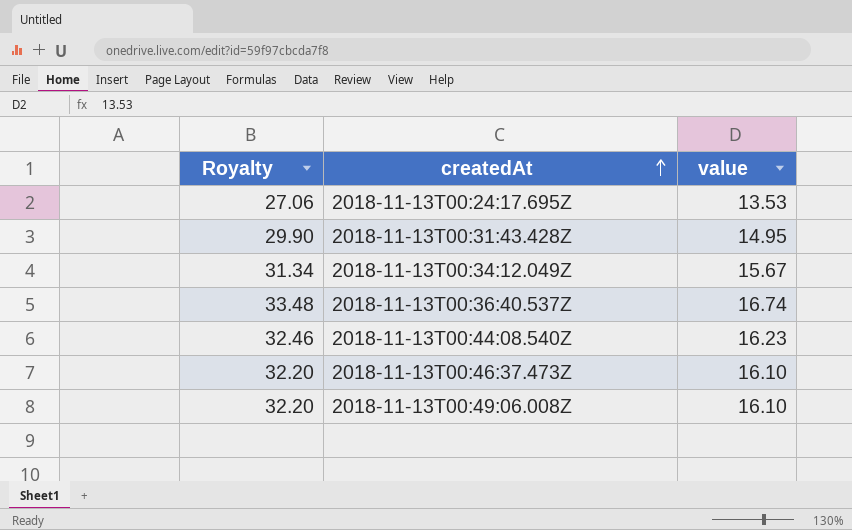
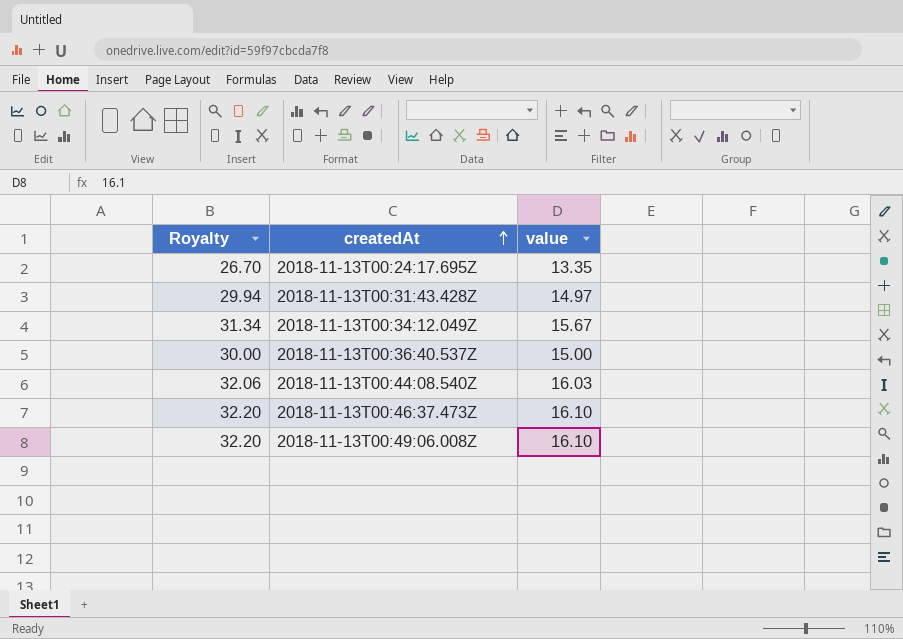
2018-11-13T00:24:17.695Z | Royalty: 27.06 -> 26.70
2018-11-13T00:24:17.695Z | value: 13.53 -> 13.35
2018-11-13T00:31:43.428Z | Royalty: 29.90 -> 29.94
2018-11-13T00:31:43.428Z | value: 14.95 -> 14.97
2018-11-13T00:36:40.537Z | Royalty: 33.48 -> 30.00
2018-11-13T00:36:40.537Z | value: 16.74 -> 15.00
2018-11-13T00:44:08.540Z | Royalty: 32.46 -> 32.06
2018-11-13T00:44:08.540Z | value: 16.23 -> 16.03

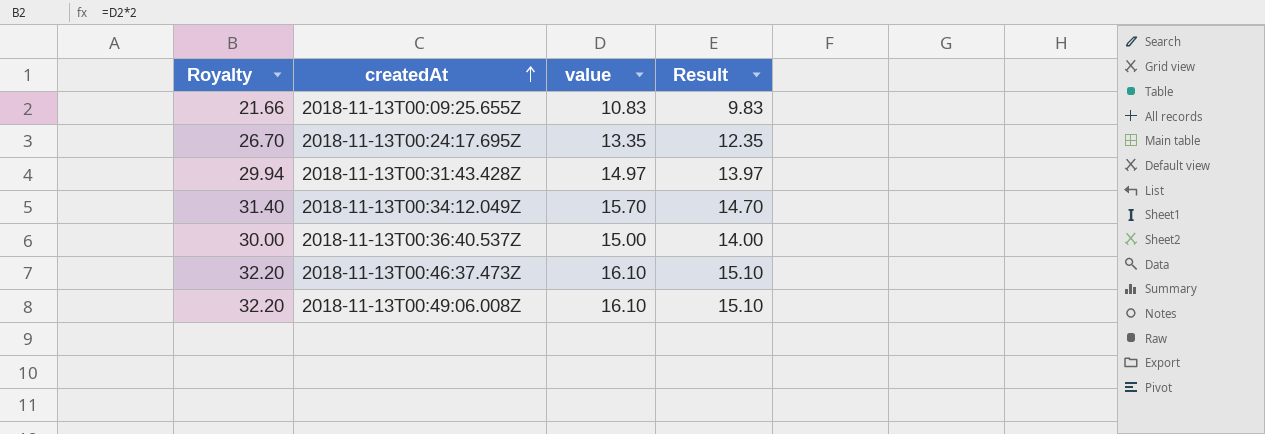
column Result | formula: none -> [value] - 1
row 2018-11-13T00:44:08.540Z: 32.06 | 16.03 -> none
row 2018-11-13T00:09:25.655Z: none -> 21.66 | 10.83 | 9.83
2018-11-13T00:34:12.049Z | Royalty: 31.34 -> 31.40
2018-11-13T00:34:12.049Z | value: 15.67 -> 15.70

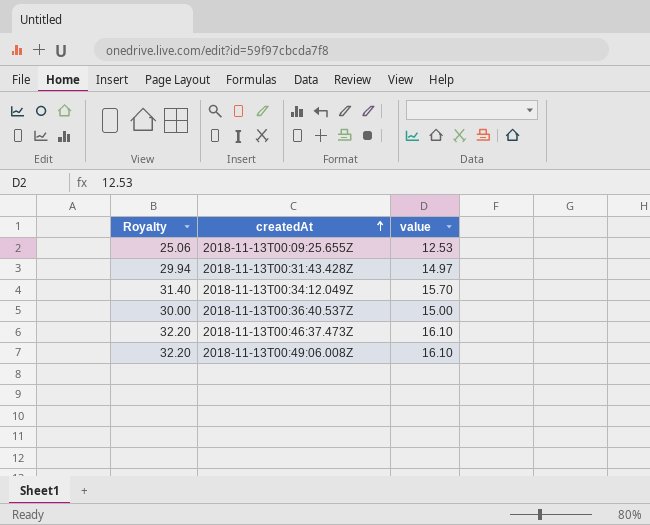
column Result | formula: [value] - 1 -> none
row 2018-11-13T00:24:17.695Z: 26.70 | 13.35 | 12.35 -> none
2018-11-13T00:09:25.655Z | Royalty: 21.66 -> 25.06
2018-11-13T00:09:25.655Z | value: 10.83 -> 12.53

